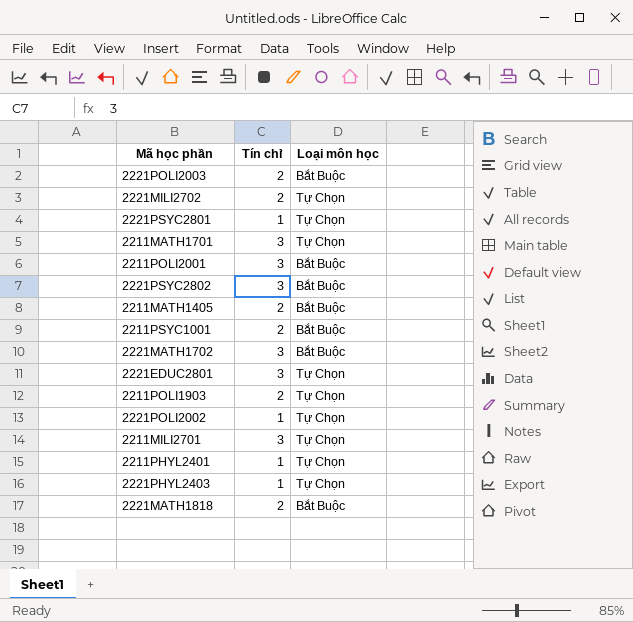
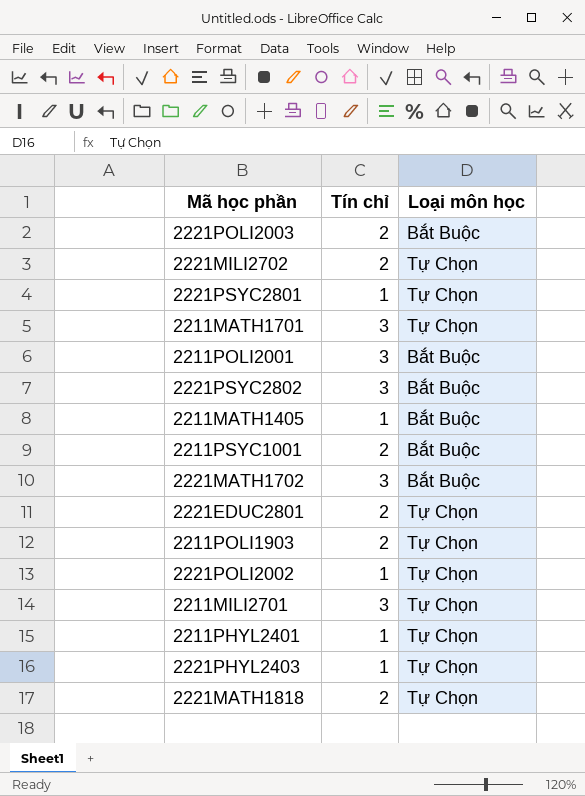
2211MATH1405 | Tín chỉ: 2 -> 1
2221EDUC2801 | Tín chỉ: 3 -> 2
2221MATH1818 | Loại môn học: Bắt Buộc -> Tự Chọn

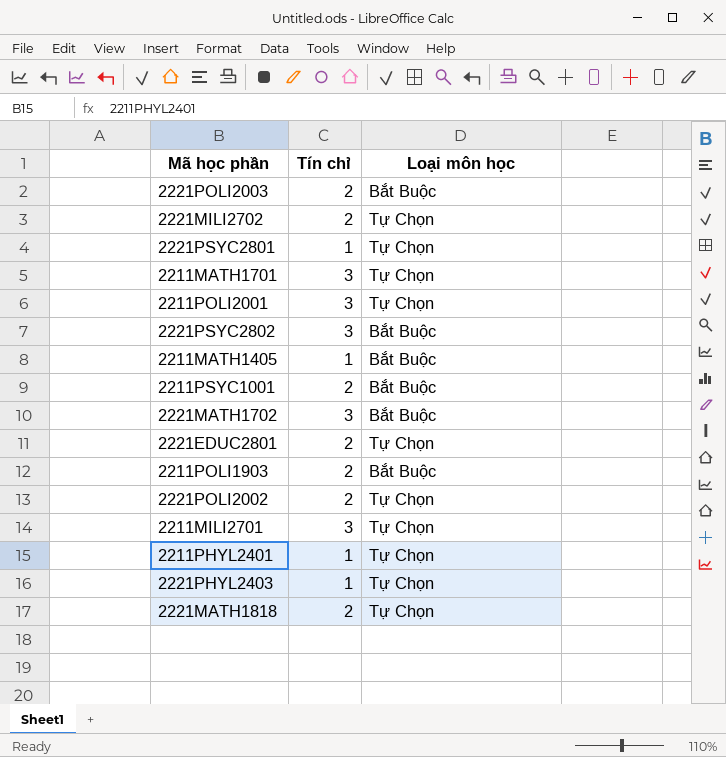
2211POLI2001 | Loại môn học: Bắt Buộc -> Tự Chọn
2211POLI1903 | Loại môn học: Tự Chọn -> Bắt Buộc
2221POLI2002 | Tín chỉ: 1 -> 2

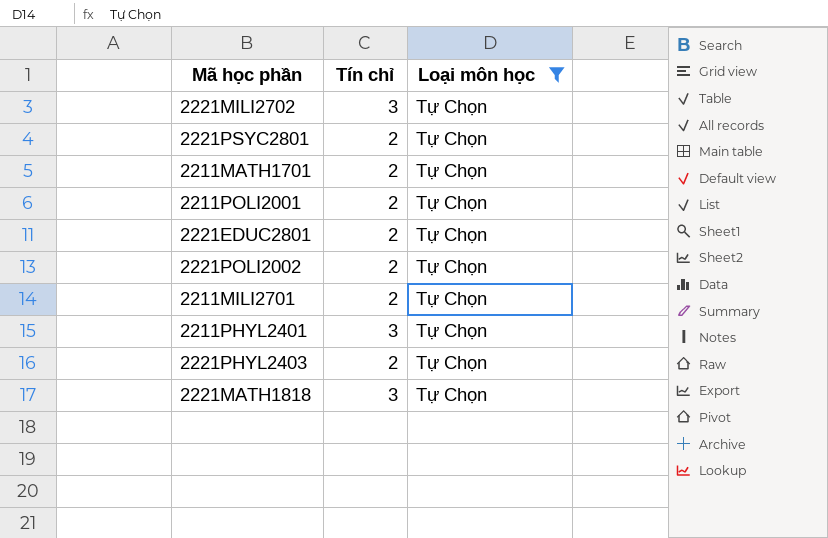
filter: none -> Loại môn học = Tự Chọn
2221MILI2702 | Tín chỉ: 2 -> 3
2221PSYC2801 | Tín chỉ: 1 -> 2
2211MATH1701 | Tín chỉ: 3 -> 2
2211POLI2001 | Tín chỉ: 3 -> 2
2211MILI2701 | Tín chỉ: 3 -> 2
2211PHYL2401 | Tín chỉ: 1 -> 3
2221PHYL2403 | Tín chỉ: 1 -> 2
2221MATH1818 | Tín chỉ: 2 -> 3

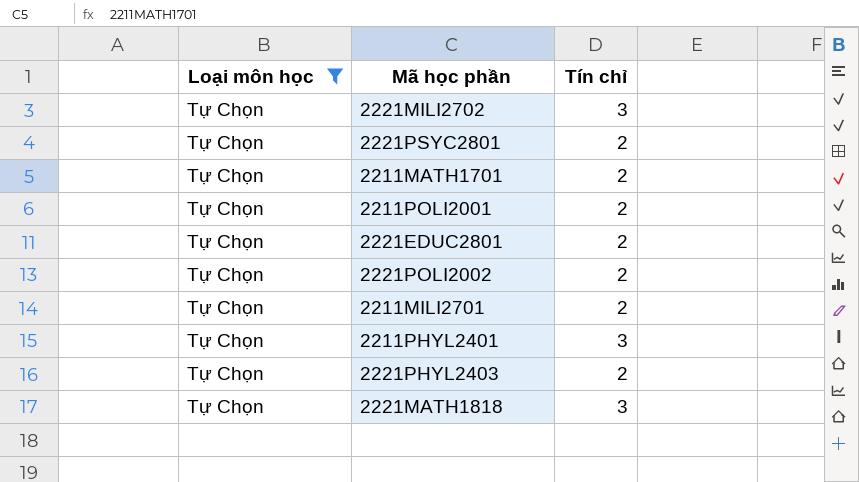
column Loại môn học | position: 3 -> 1

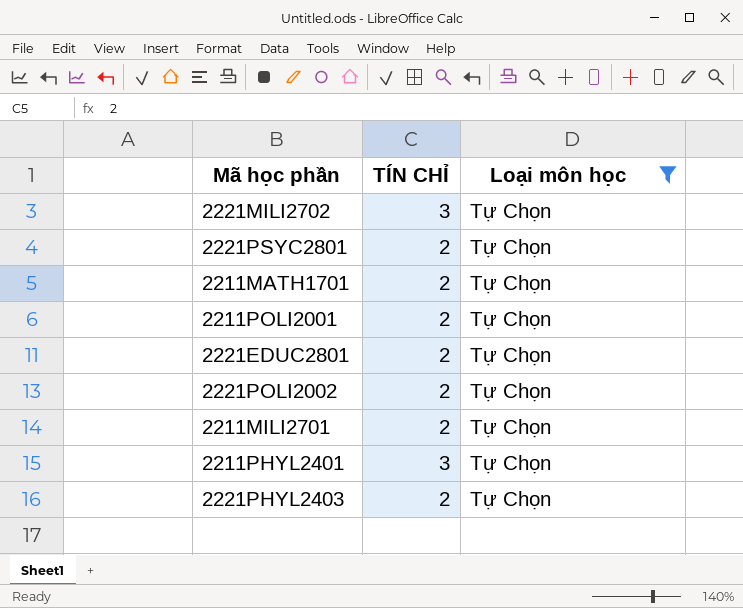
column name: Tín chỉ -> TÍN CHỈ
column Loại môn học | position: 1 -> 3
row 2221MATH1818: Tự Chọn | 3 -> none

